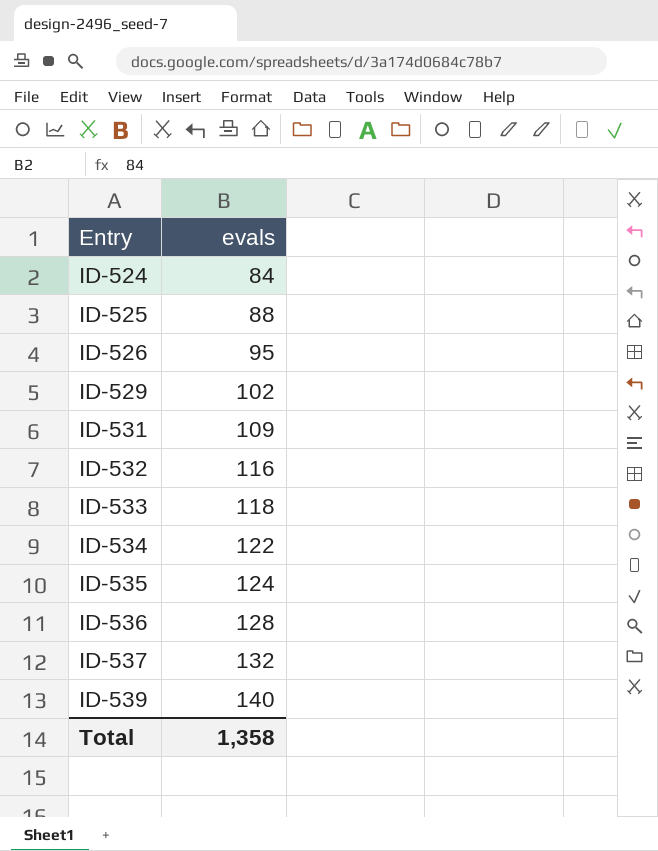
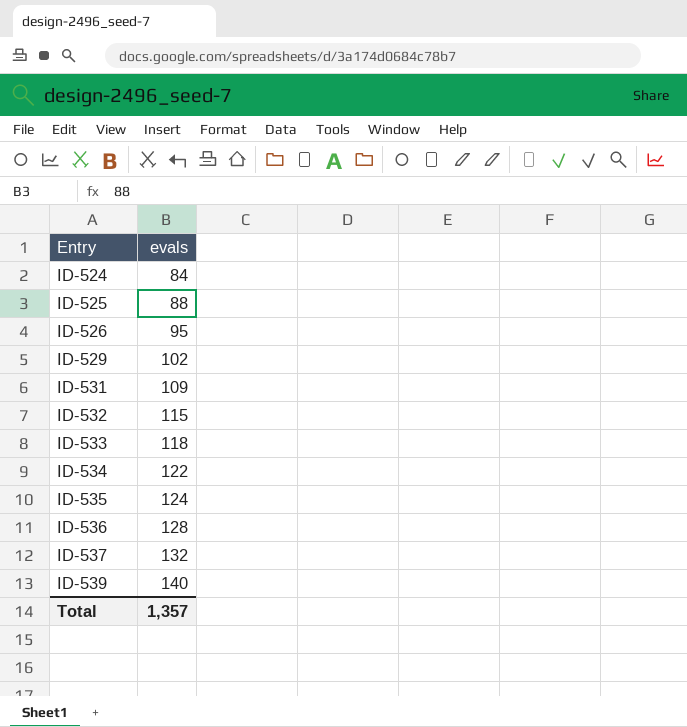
ID-532 | evals: 116 -> 115
Total | evals: 1,358 -> 1,357

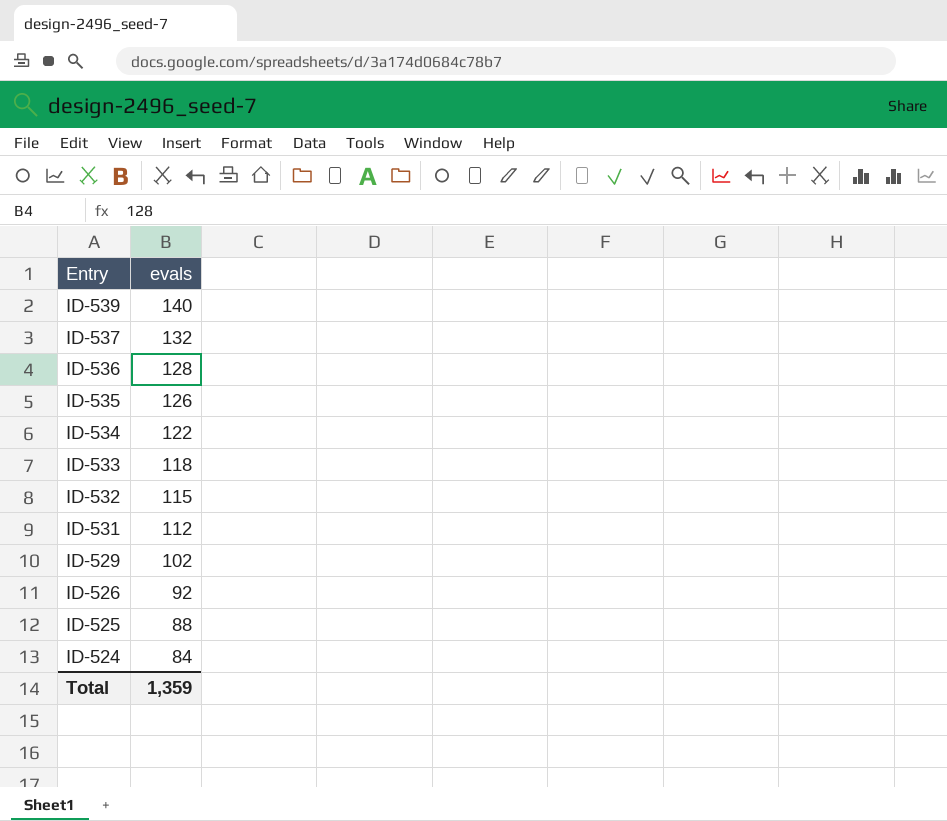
row order: Entry ascending -> Entry descending
ID-535 | evals: 124 -> 126
ID-531 | evals: 109 -> 112
ID-526 | evals: 95 -> 92
Total | evals: 1,357 -> 1,359

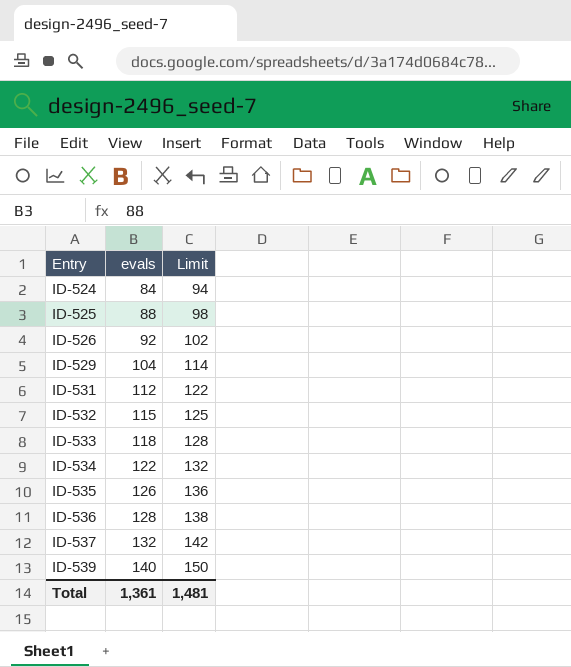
row order: Entry descending -> Entry ascending
column Limit | formula: none -> [evals] + 10
ID-529 | evals: 102 -> 104
Total | evals: 1,359 -> 1,361

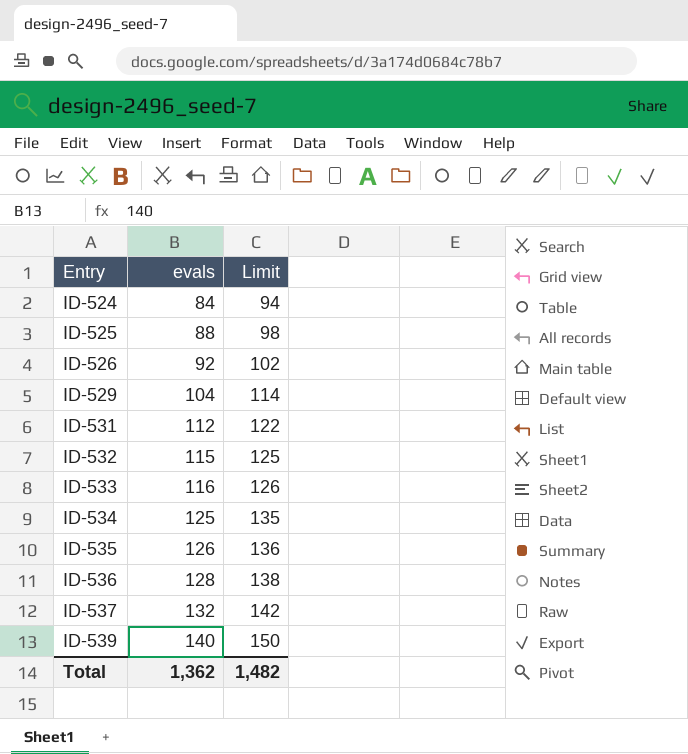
ID-533 | evals: 118 -> 116
ID-533 | Limit: 128 -> 126
ID-534 | evals: 122 -> 125
ID-534 | Limit: 132 -> 135
Total | evals: 1,361 -> 1,362
Total | Limit: 1,481 -> 1,482

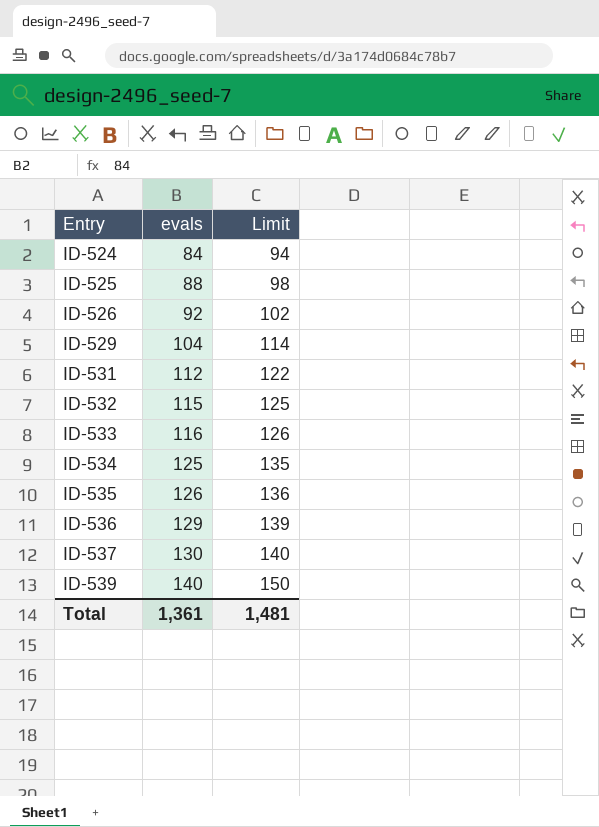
ID-536 | evals: 128 -> 129
ID-536 | Limit: 138 -> 139
ID-537 | evals: 132 -> 130
ID-537 | Limit: 142 -> 140
Total | evals: 1,362 -> 1,361
Total | Limit: 1,482 -> 1,481

